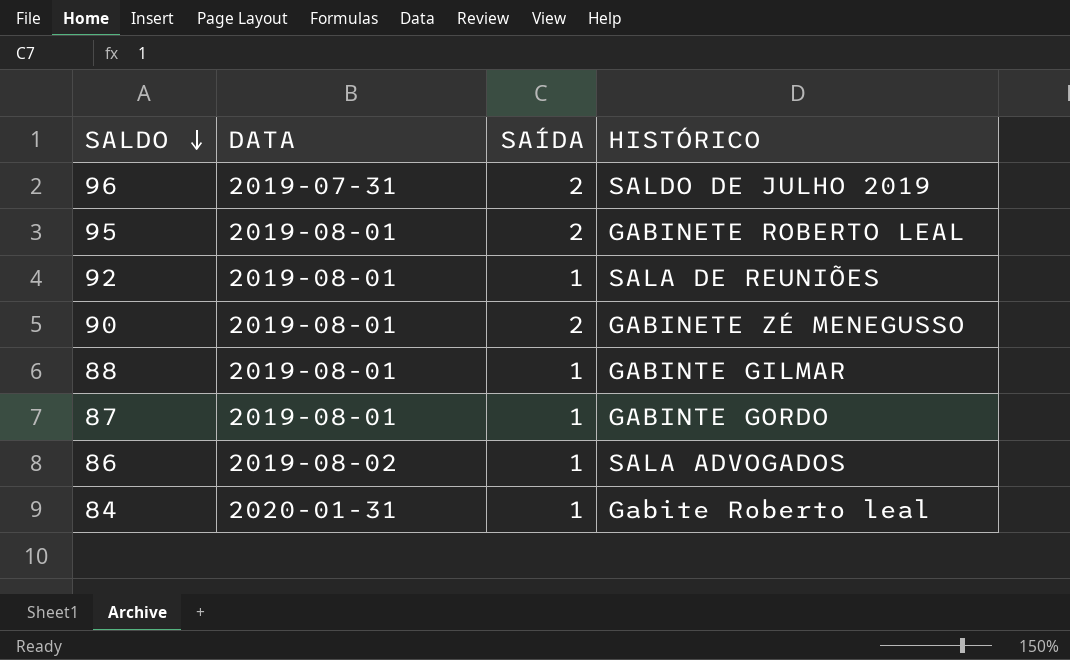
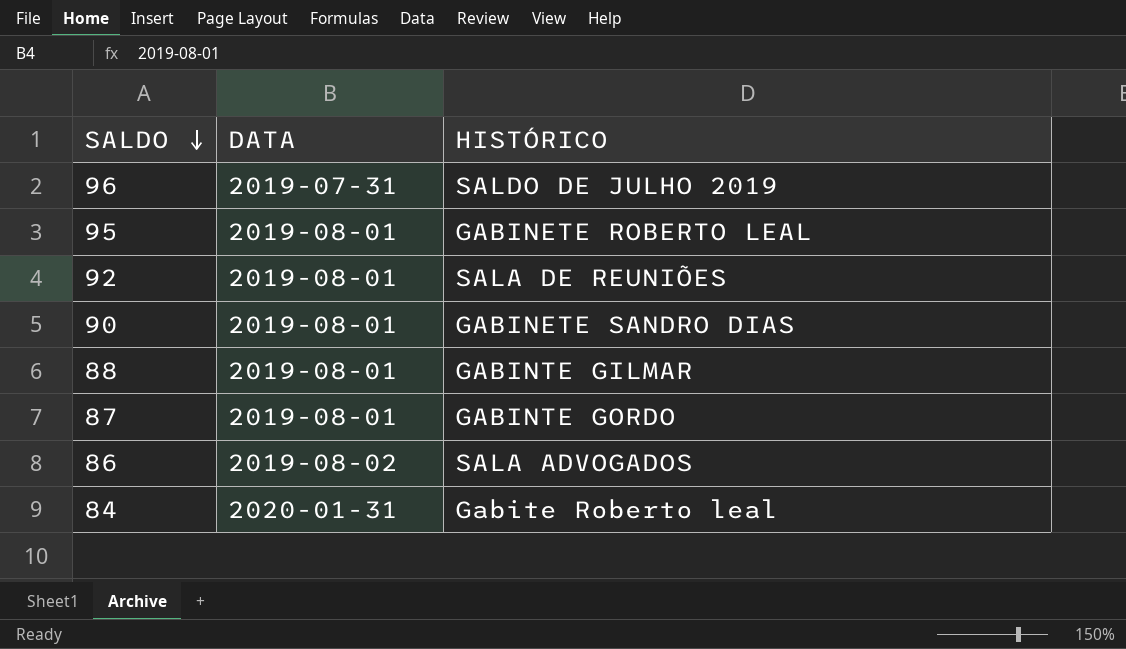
column SAÍDA | position: 3 -> none
90 | HISTÓRICO: GABINETE ZÉ MENEGUSSO -> GABINETE SANDRO DIAS

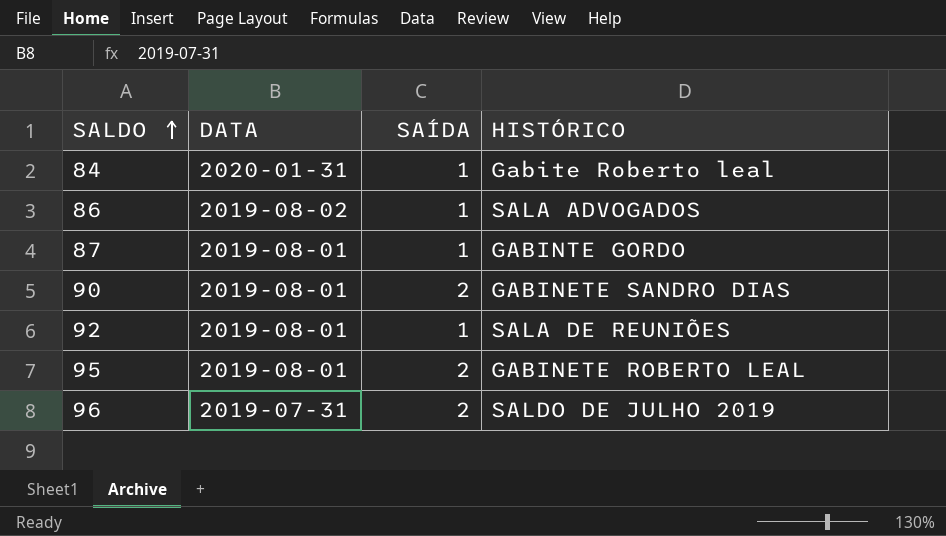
row order: SALDO descending -> SALDO ascending
column SAÍDA | position: none -> 3
row 88: 2019-08-01 | GABINTE GILMAR -> none

